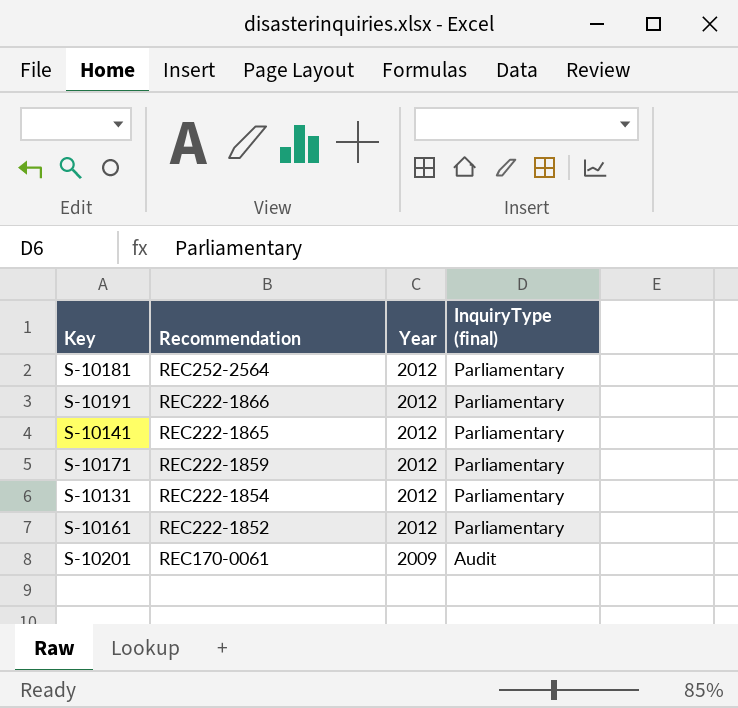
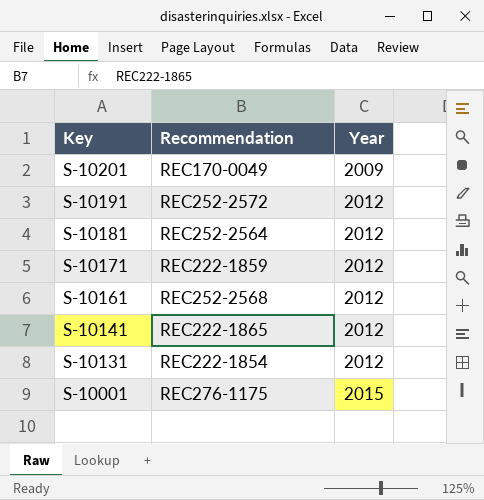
row order: Recommendation descending -> Key descending
column InquiryType (final) | position: 4 -> none
S-10201 | Recommendation: REC170-0061 -> REC170-0049
S-10191 | Recommendation: REC222-1866 -> REC252-2572
S-10161 | Recommendation: REC222-1852 -> REC252-2568
row S-10001: none -> REC276-1175 | 2015

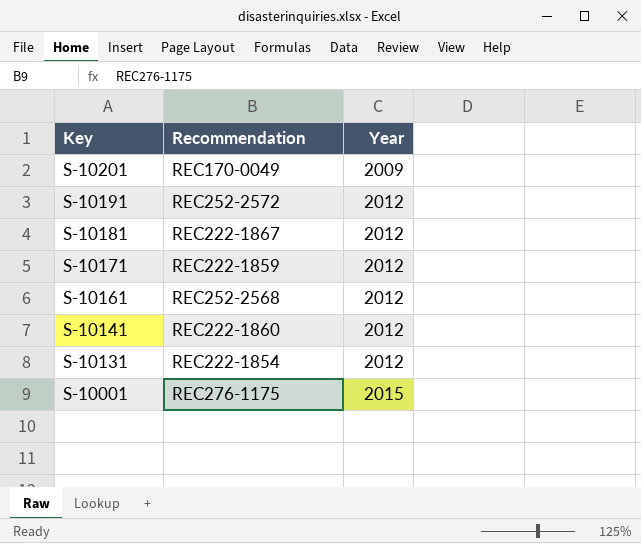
S-10181 | Recommendation: REC252-2564 -> REC222-1867
S-10141 | Recommendation: REC222-1865 -> REC222-1860

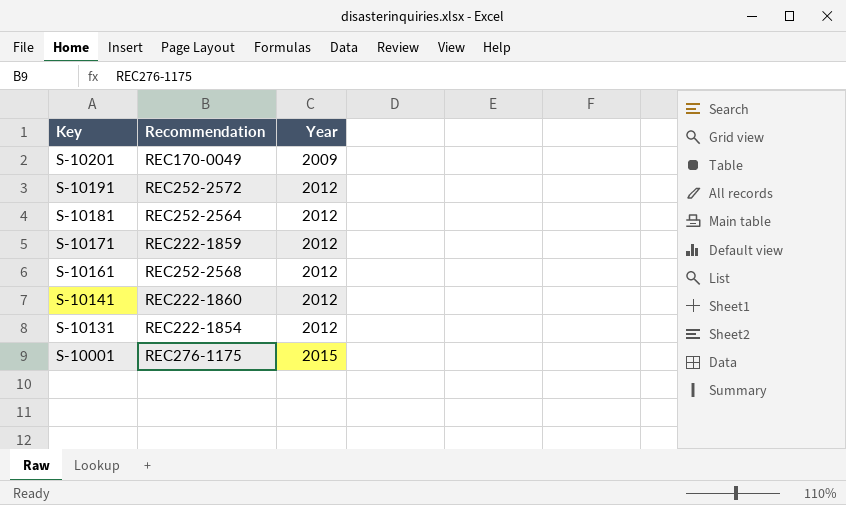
S-10181 | Recommendation: REC222-1867 -> REC252-2564

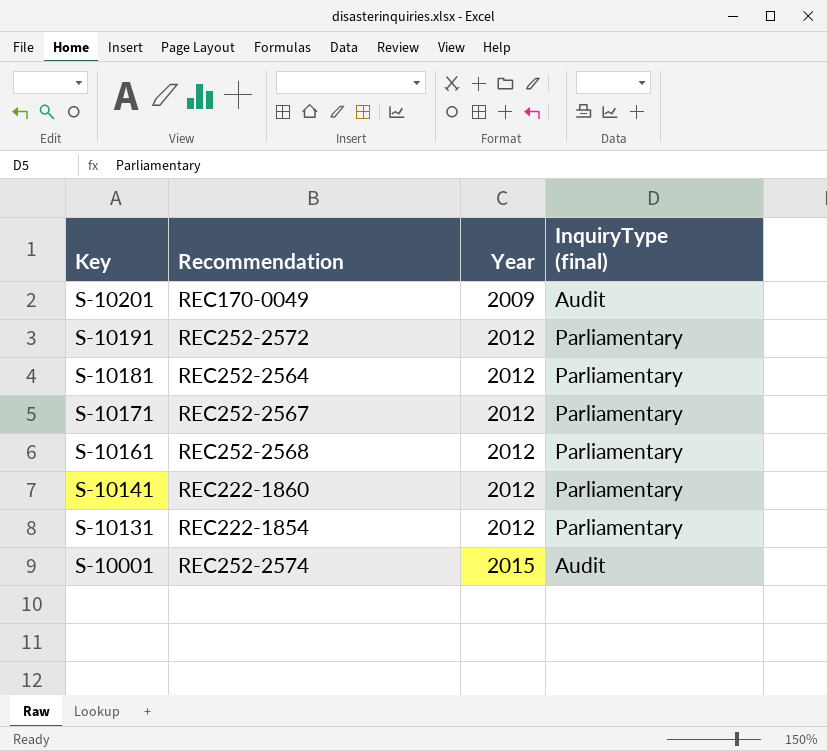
column InquiryType (final) | position: none -> 4
S-10171 | Recommendation: REC222-1859 -> REC252-2567
S-10001 | Recommendation: REC276-1175 -> REC252-2574

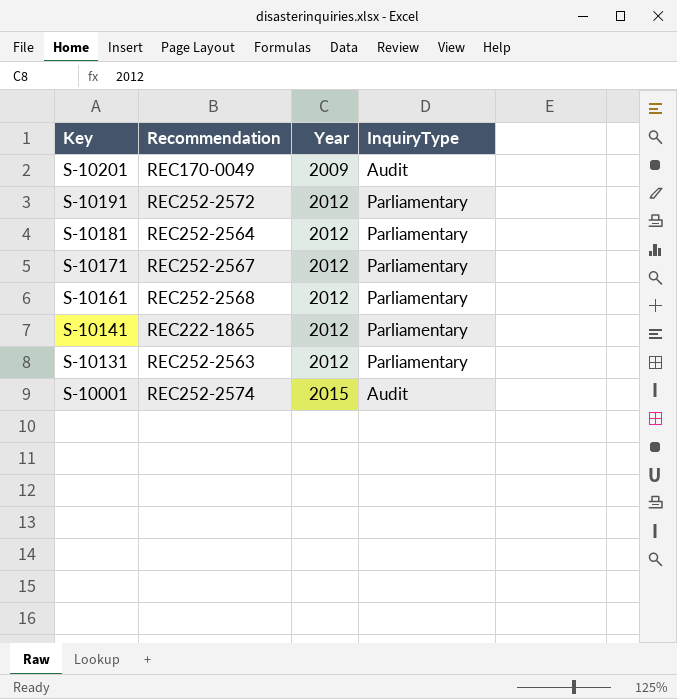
column name: InquiryType (final) -> InquiryType
S-10141 | Recommendation: REC222-1860 -> REC222-1865
S-10131 | Recommendation: REC222-1854 -> REC252-2563

